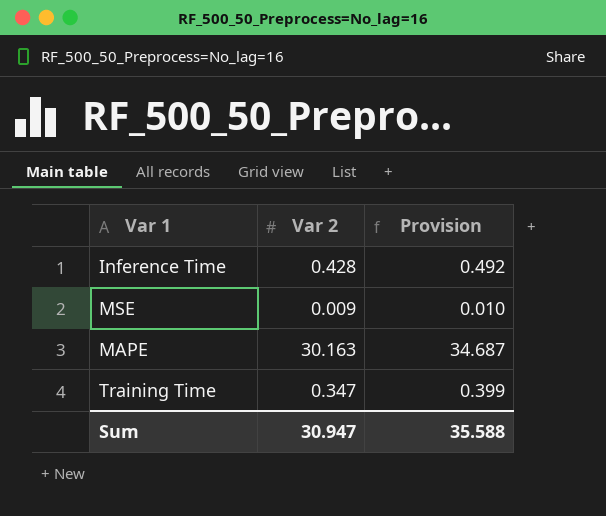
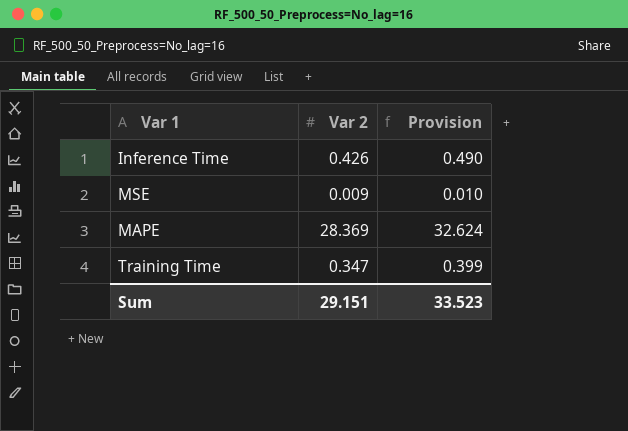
Inference Time | Var 2: 0.428 -> 0.426
Inference Time | Provision: 0.492 -> 0.490
MAPE | Var 2: 30.163 -> 28.369
MAPE | Provision: 34.687 -> 32.624
Sum | Var 2: 30.947 -> 29.151
Sum | Provision: 35.588 -> 33.523

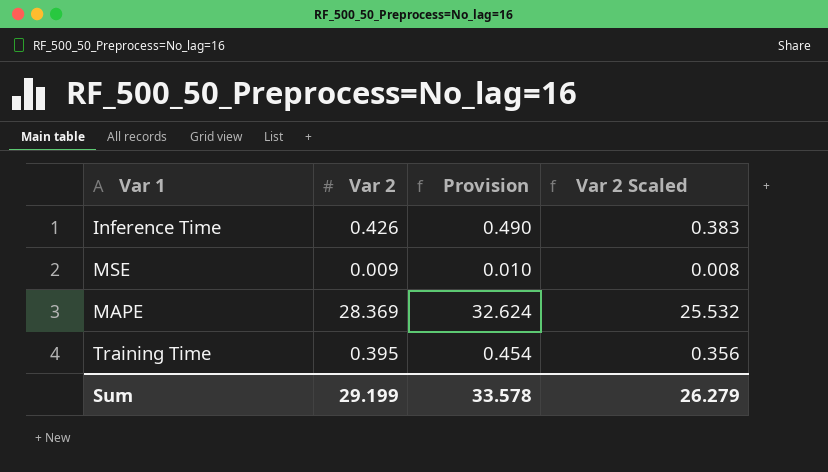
column Var 2 Scaled | formula: none -> [Var 2] * 0.9
Training Time | Var 2: 0.347 -> 0.395
Training Time | Provision: 0.399 -> 0.454
Sum | Var 2: 29.151 -> 29.199
Sum | Provision: 33.523 -> 33.578

